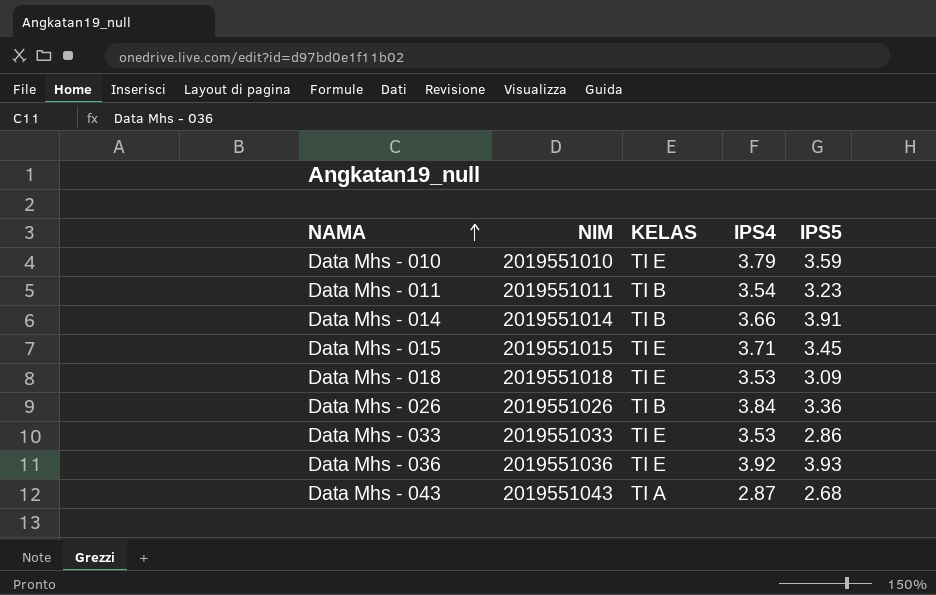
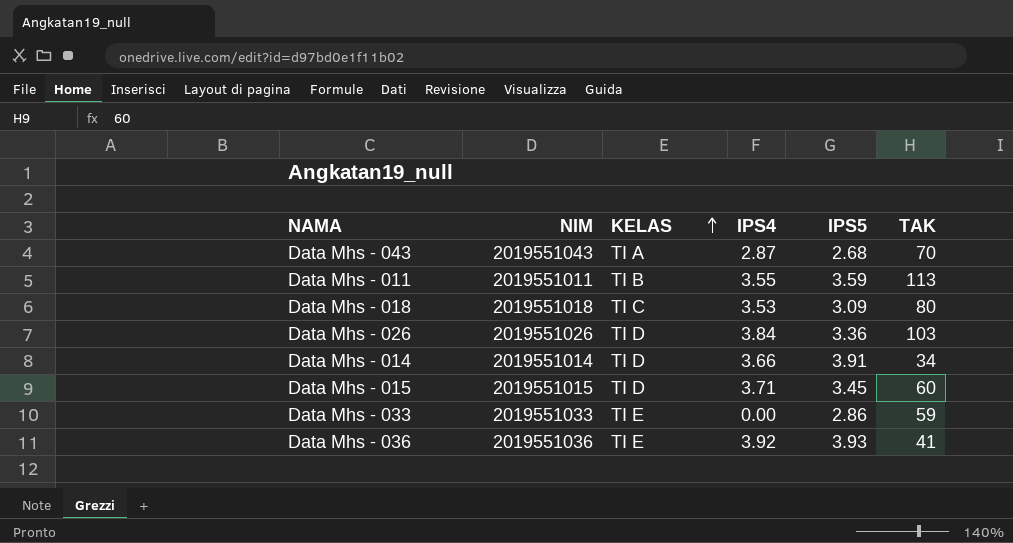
row order: NAMA ascending -> KELAS ascending
column TAK | position: none -> 6
row Data Mhs - 010: 2019551010 | TI E | 3.79 | 3.59 -> none
Data Mhs - 011 | IPS4: 3.54 -> 3.55
Data Mhs - 011 | IPS5: 3.23 -> 3.59
Data Mhs - 018 | KELAS: TI E -> TI C
Data Mhs - 026 | KELAS: TI B -> TI D
Data Mhs - 014 | KELAS: TI B -> TI D
Data Mhs - 015 | KELAS: TI E -> TI D
Data Mhs - 033 | IPS4: 3.53 -> 0.00

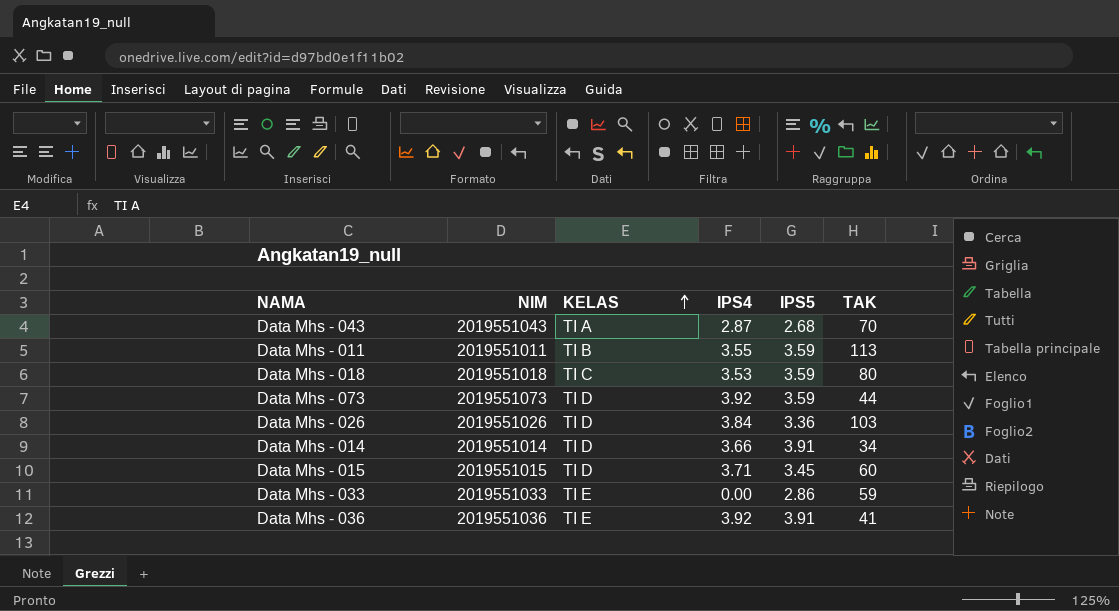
Data Mhs - 018 | IPS5: 3.09 -> 3.59
row Data Mhs - 073: none -> 2019551073 | TI D | 3.92 | 3.59 | 44
Data Mhs - 036 | IPS5: 3.93 -> 3.91

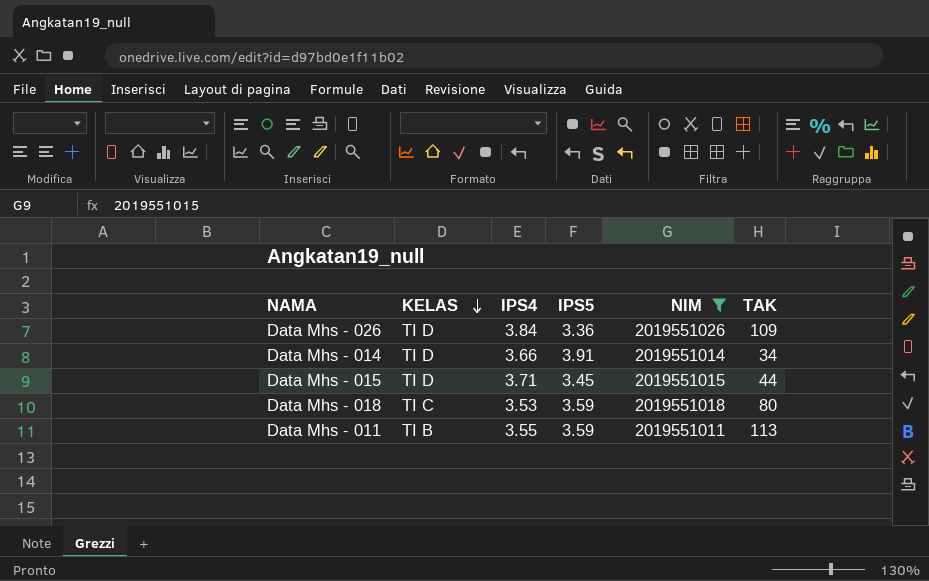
filter: none -> NIM <= 2019551026
row order: KELAS ascending -> KELAS descending
column NIM | position: 2 -> 5
Data Mhs - 026 | TAK: 103 -> 109
Data Mhs - 015 | TAK: 60 -> 44

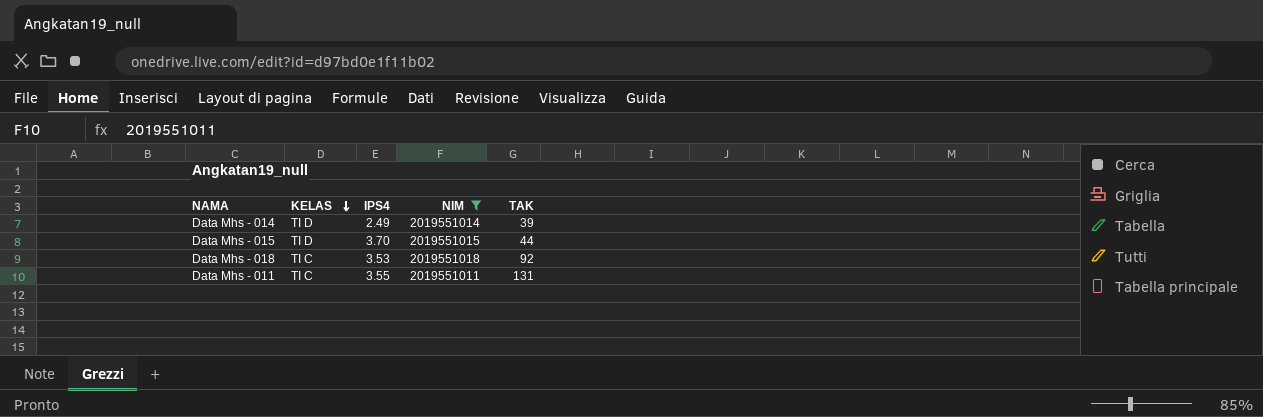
column IPS5 | position: 4 -> none
row Data Mhs - 026: TI D | 3.84 | 3.36 | 2019551026 | 109 -> none
Data Mhs - 014 | IPS4: 3.66 -> 2.49
Data Mhs - 014 | TAK: 34 -> 39
Data Mhs - 015 | IPS4: 3.71 -> 3.70
Data Mhs - 018 | TAK: 80 -> 92
Data Mhs - 011 | KELAS: TI B -> TI C
Data Mhs - 011 | TAK: 113 -> 131

